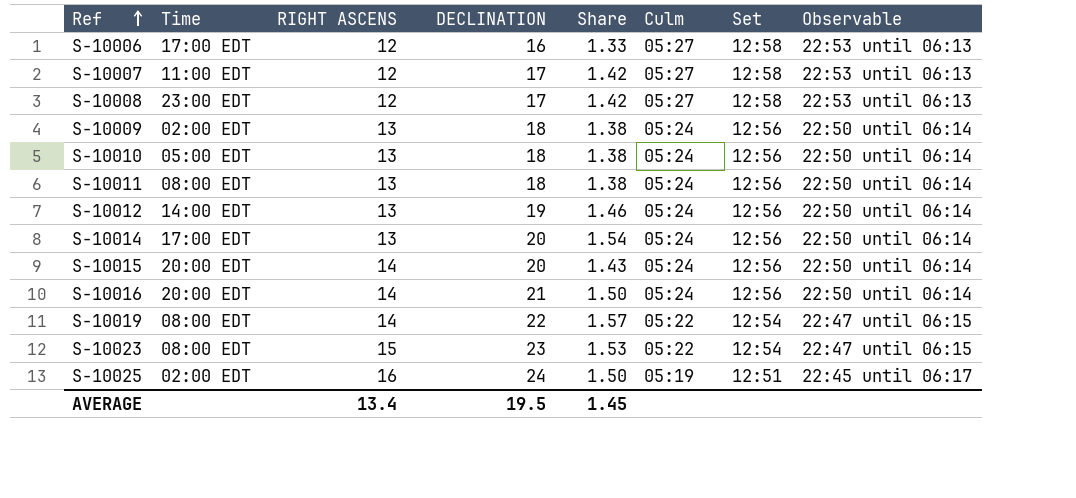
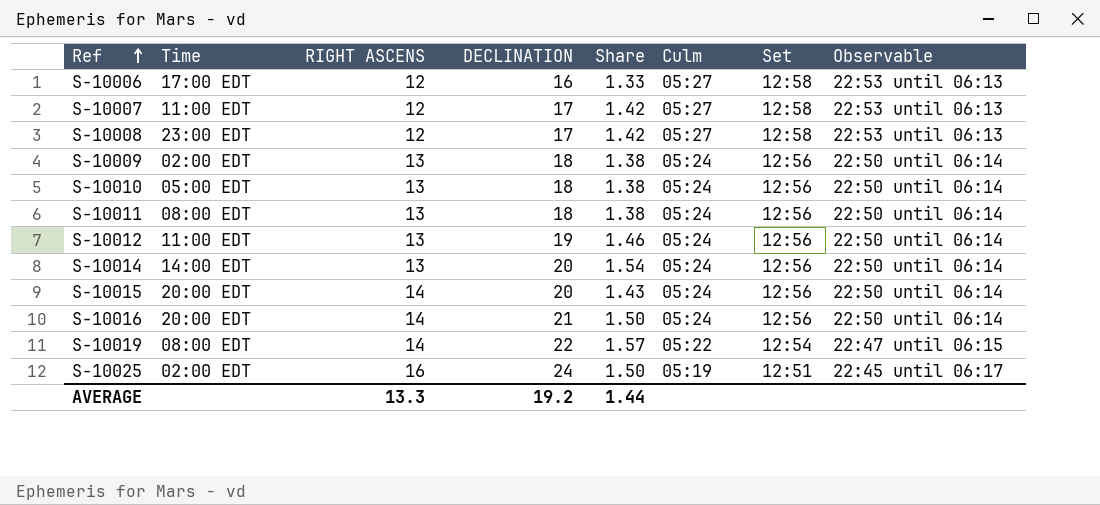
row S-10023: 08:00 EDT | 15 | 23 | 1.53 | 05:22 | 12:54 | 22:47 until 06:15 -> none
S-10012 | Time: 14:00 EDT -> 11:00 EDT
S-10014 | Time: 17:00 EDT -> 14:00 EDT
AVERAGE | RIGHT ASCENS: 13.4 -> 13.3
AVERAGE | DECLINATION: 19.5 -> 19.2
AVERAGE | Share: 1.45 -> 1.44

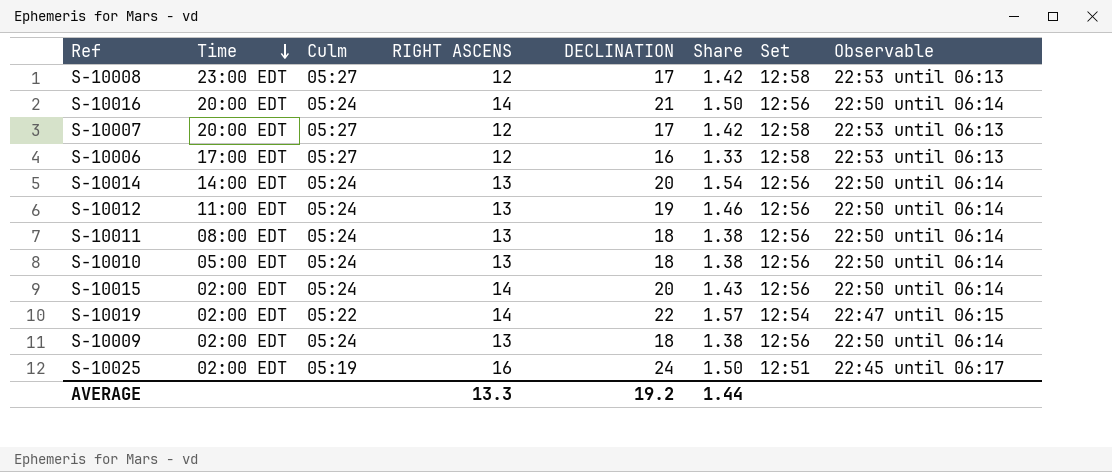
row order: Ref ascending -> Time descending
column Culm | position: 6 -> 3
S-10007 | Time: 11:00 EDT -> 20:00 EDT
S-10015 | Time: 20:00 EDT -> 02:00 EDT
S-10019 | Time: 08:00 EDT -> 02:00 EDT

